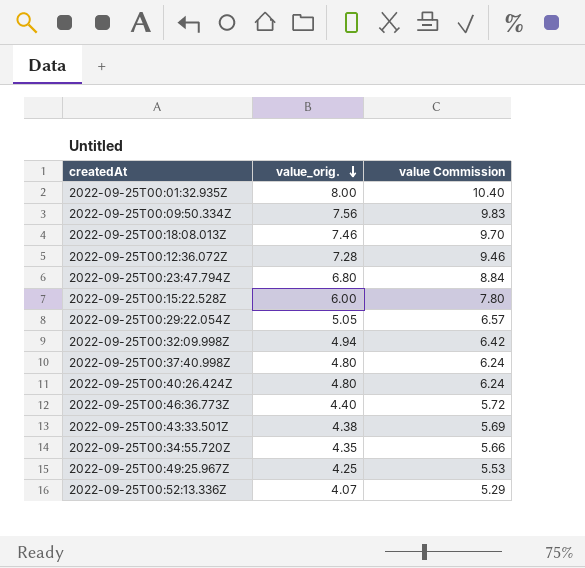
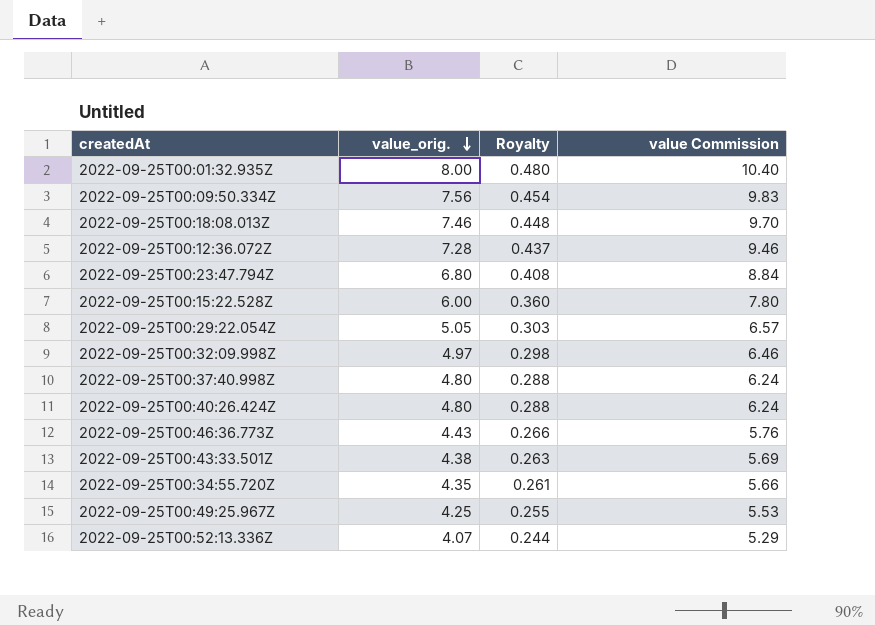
column Royalty | formula: none -> [value_orig.] * 0.06
2022-09-25T00:32:09.998Z | value_orig.: 4.94 -> 4.97
2022-09-25T00:32:09.998Z | value Commission: 6.42 -> 6.46
2022-09-25T00:46:36.773Z | value_orig.: 4.40 -> 4.43
2022-09-25T00:46:36.773Z | value Commission: 5.72 -> 5.76

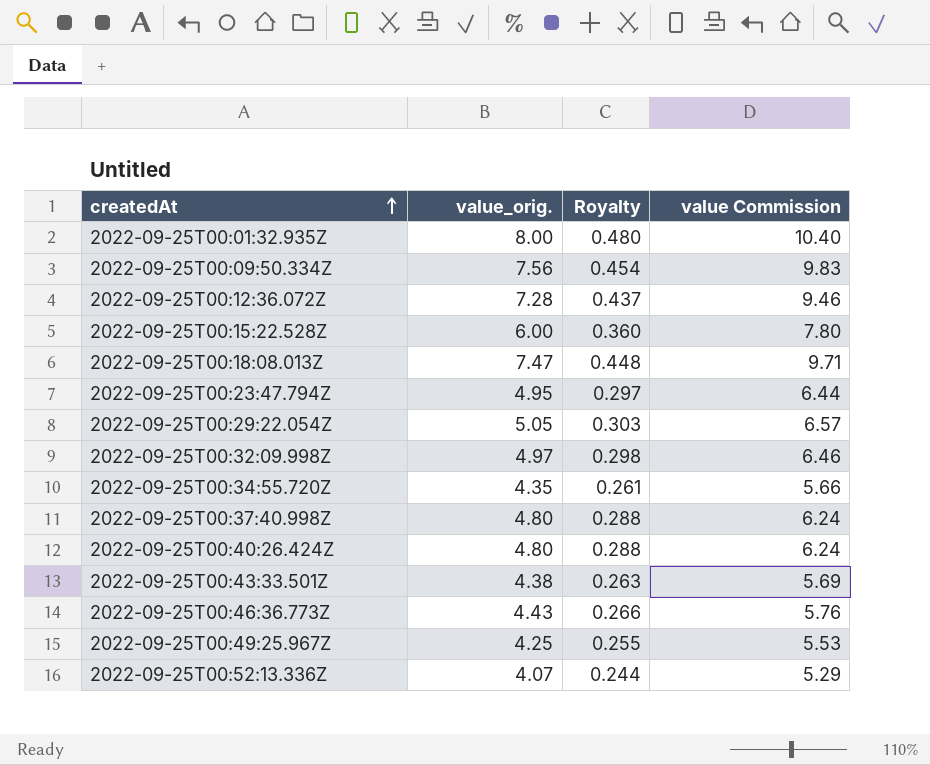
row order: value_orig. descending -> createdAt ascending
2022-09-25T00:18:08.013Z | value_orig.: 7.46 -> 7.47
2022-09-25T00:18:08.013Z | value Commission: 9.70 -> 9.71
2022-09-25T00:23:47.794Z | value_orig.: 6.80 -> 4.95
2022-09-25T00:23:47.794Z | Royalty: 0.408 -> 0.297
2022-09-25T00:23:47.794Z | value Commission: 8.84 -> 6.44

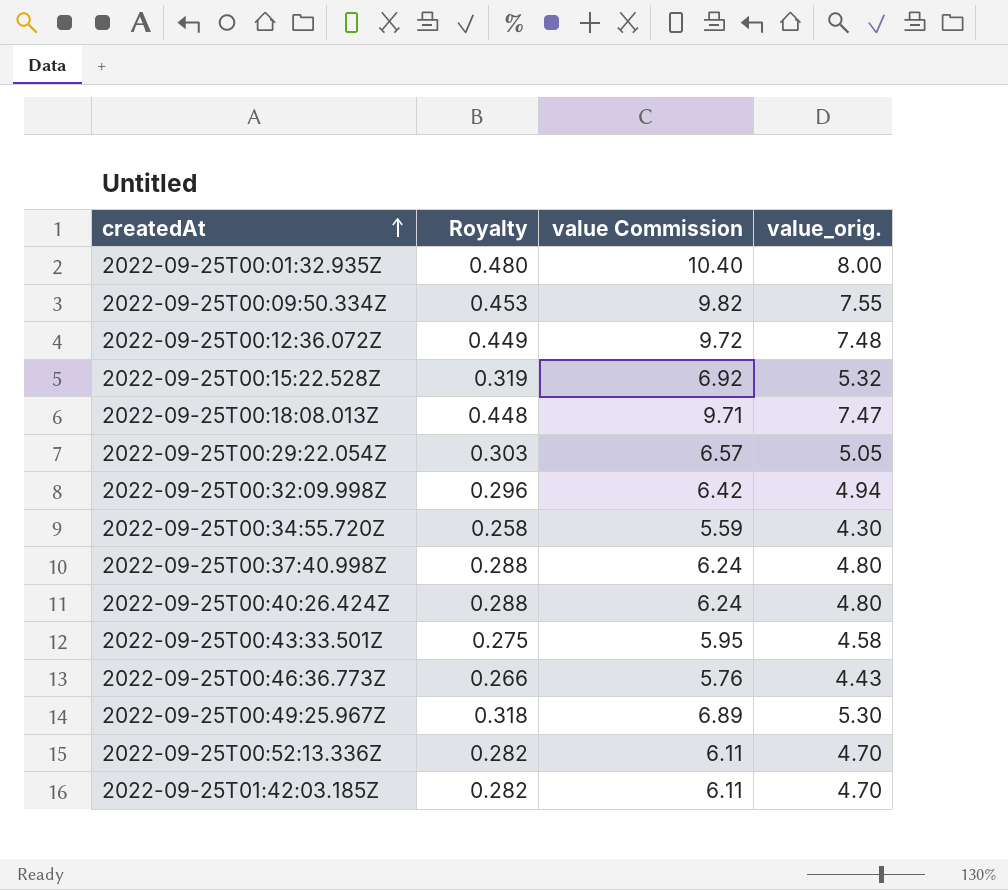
column value_orig. | position: 2 -> 4
row 2022-09-25T00:23:47.794Z: 4.95 | 0.297 | 6.44 -> none
2022-09-25T00:09:50.334Z | Royalty: 0.454 -> 0.453
2022-09-25T00:09:50.334Z | value Commission: 9.83 -> 9.82
2022-09-25T00:09:50.334Z | value_orig.: 7.56 -> 7.55
2022-09-25T00:12:36.072Z | Royalty: 0.437 -> 0.449
2022-09-25T00:12:36.072Z | value Commission: 9.46 -> 9.72
2022-09-25T00:12:36.072Z | value_orig.: 7.28 -> 7.48
2022-09-25T00:15:22.528Z | Royalty: 0.360 -> 0.319
2022-09-25T00:15:22.528Z | value Commission: 7.80 -> 6.92
2022-09-25T00:15:22.528Z | value_orig.: 6.00 -> 5.32
2022-09-25T00:32:09.998Z | Royalty: 0.298 -> 0.296
2022-09-25T00:32:09.998Z | value Commission: 6.46 -> 6.42
2022-09-25T00:32:09.998Z | value_orig.: 4.97 -> 4.94
2022-09-25T00:34:55.720Z | Royalty: 0.261 -> 0.258
2022-09-25T00:34:55.720Z | value Commission: 5.66 -> 5.59
2022-09-25T00:34:55.720Z | value_orig.: 4.35 -> 4.30
2022-09-25T00:43:33.501Z | Royalty: 0.263 -> 0.275
2022-09-25T00:43:33.501Z | value Commission: 5.69 -> 5.95
2022-09-25T00:43:33.501Z | value_orig.: 4.38 -> 4.58
2022-09-25T00:49:25.967Z | Royalty: 0.255 -> 0.318
2022-09-25T00:49:25.967Z | value Commission: 5.53 -> 6.89
2022-09-25T00:49:25.967Z | value_orig.: 4.25 -> 5.30
2022-09-25T00:52:13.336Z | Royalty: 0.244 -> 0.282
2022-09-25T00:52:13.336Z | value Commission: 5.29 -> 6.11
2022-09-25T00:52:13.336Z | value_orig.: 4.07 -> 4.70
row 2022-09-25T01:42:03.185Z: none -> 0.282 | 6.11 | 4.70

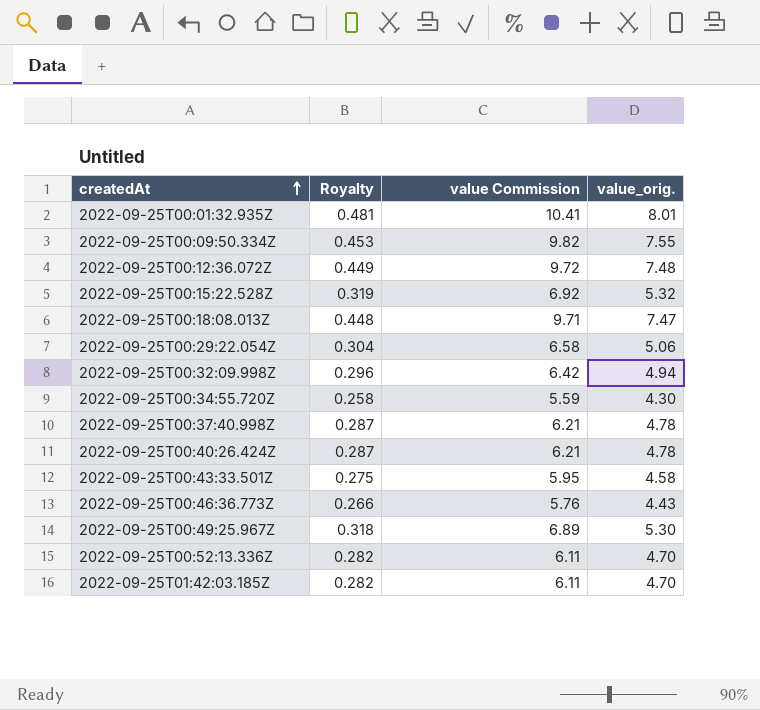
2022-09-25T00:01:32.935Z | Royalty: 0.480 -> 0.481
2022-09-25T00:01:32.935Z | value Commission: 10.40 -> 10.41
2022-09-25T00:01:32.935Z | value_orig.: 8.00 -> 8.01
2022-09-25T00:29:22.054Z | Royalty: 0.303 -> 0.304
2022-09-25T00:29:22.054Z | value Commission: 6.57 -> 6.58
2022-09-25T00:29:22.054Z | value_orig.: 5.05 -> 5.06
2022-09-25T00:37:40.998Z | Royalty: 0.288 -> 0.287
2022-09-25T00:37:40.998Z | value Commission: 6.24 -> 6.21
2022-09-25T00:37:40.998Z | value_orig.: 4.80 -> 4.78
2022-09-25T00:40:26.424Z | Royalty: 0.288 -> 0.287
2022-09-25T00:40:26.424Z | value Commission: 6.24 -> 6.21
2022-09-25T00:40:26.424Z | value_orig.: 4.80 -> 4.78

